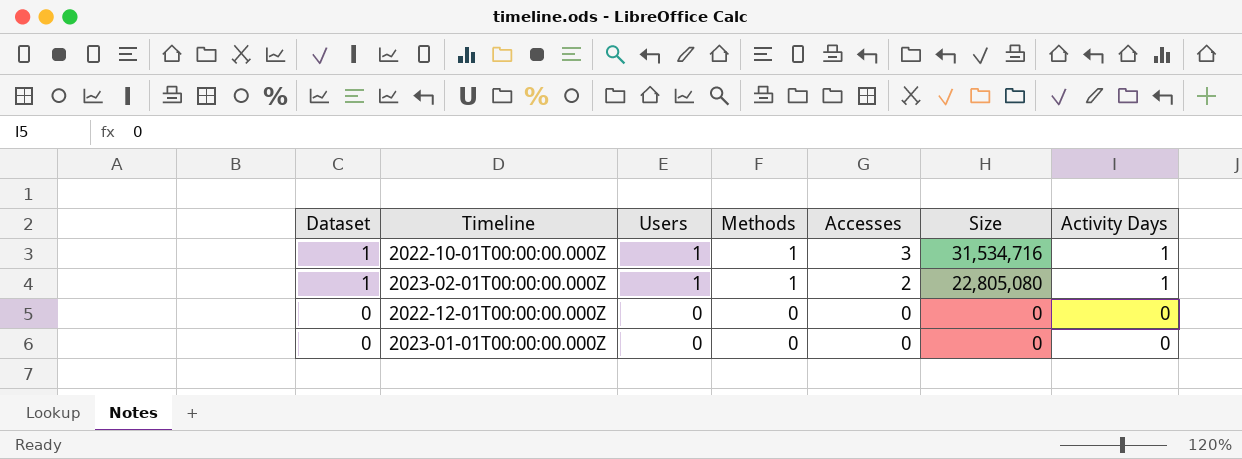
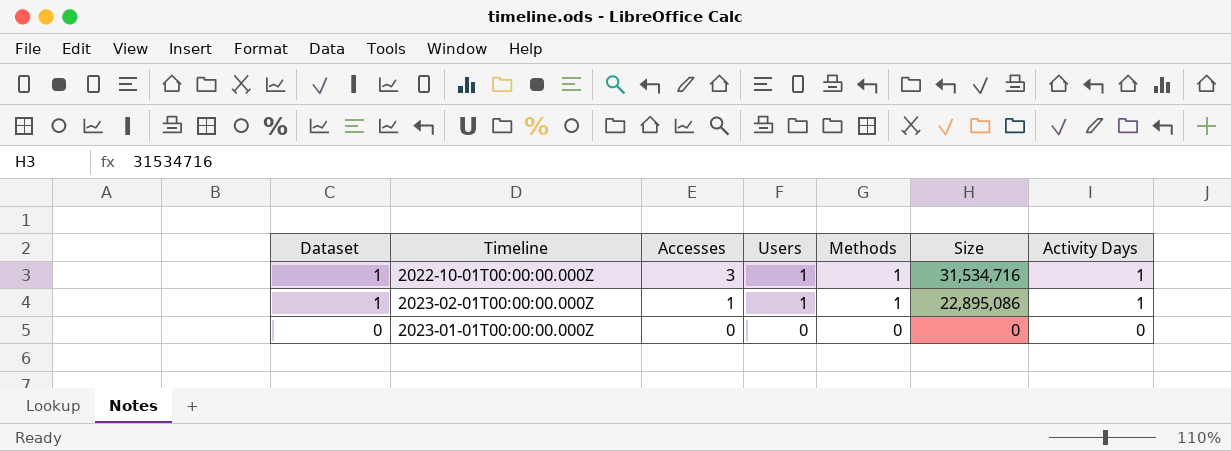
column Accesses | position: 5 -> 3
row 2022-12-01T00:00:00.000Z: 0 | 0 | 0 | 0 | 0 | 0 -> none
2023-02-01T00:00:00.000Z | Accesses: 2 -> 1
2023-02-01T00:00:00.000Z | Size: 22,805,080 -> 22,895,086

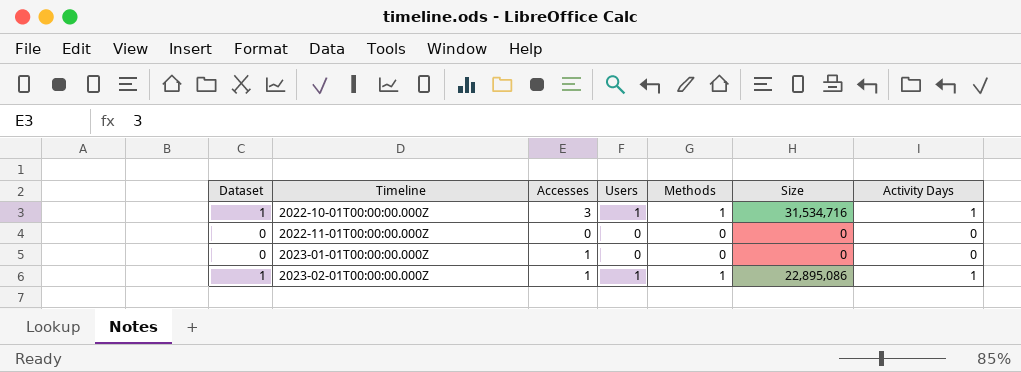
row order: Dataset descending -> Timeline ascending
row 2022-11-01T00:00:00.000Z: none -> 0 | 0 | 0 | 0 | 0 | 0
2023-01-01T00:00:00.000Z | Accesses: 0 -> 1

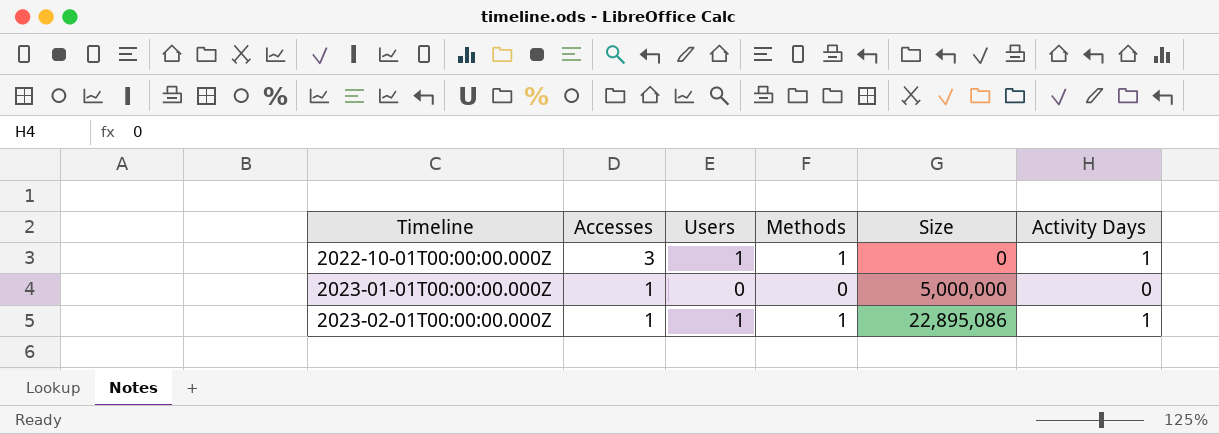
column Dataset | position: 1 -> none
row 2022-11-01T00:00:00.000Z: 0 | 0 | 0 | 0 | 0 | 0 -> none
2022-10-01T00:00:00.000Z | Size: 31,534,716 -> 0
2023-01-01T00:00:00.000Z | Size: 0 -> 5,000,000

